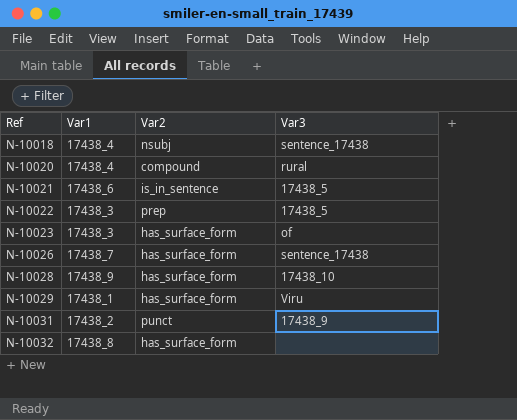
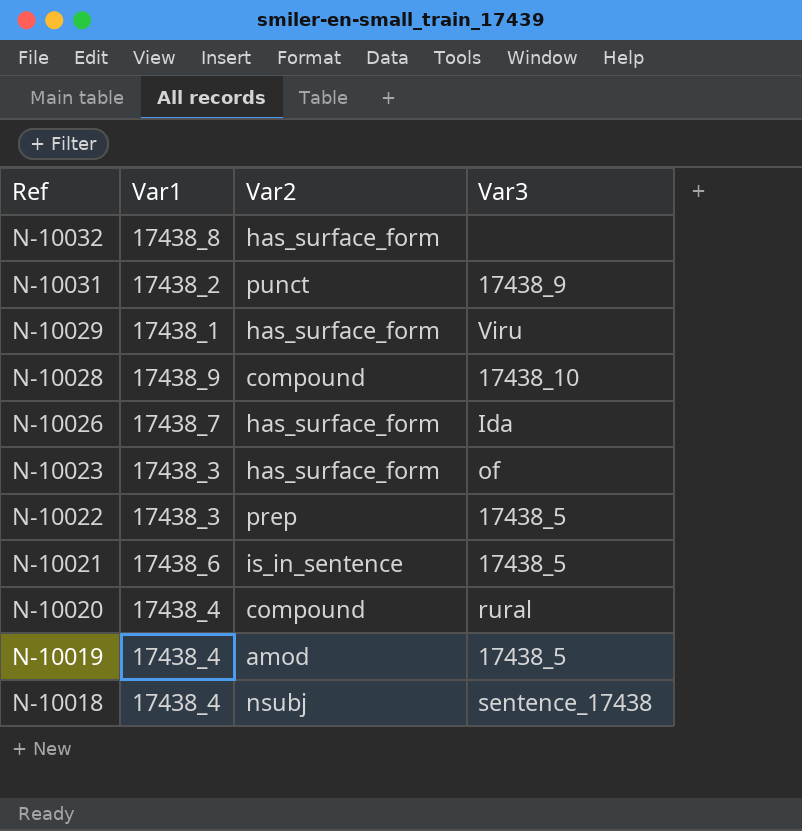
row order: Ref ascending -> Ref descending
N-10028 | Var2: has_surface_form -> compound
N-10026 | Var3: sentence_17438 -> Ida
row N-10019: none -> 17438_4 | amod | 17438_5

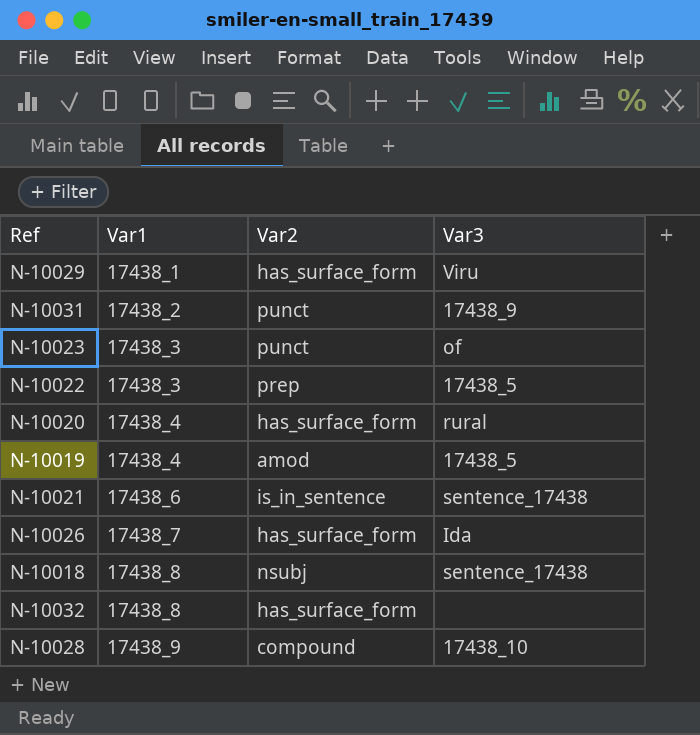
row order: Ref descending -> Var1 ascending
N-10023 | Var2: has_surface_form -> punct
N-10020 | Var2: compound -> has_surface_form
N-10021 | Var3: 17438_5 -> sentence_17438
N-10018 | Var1: 17438_4 -> 17438_8

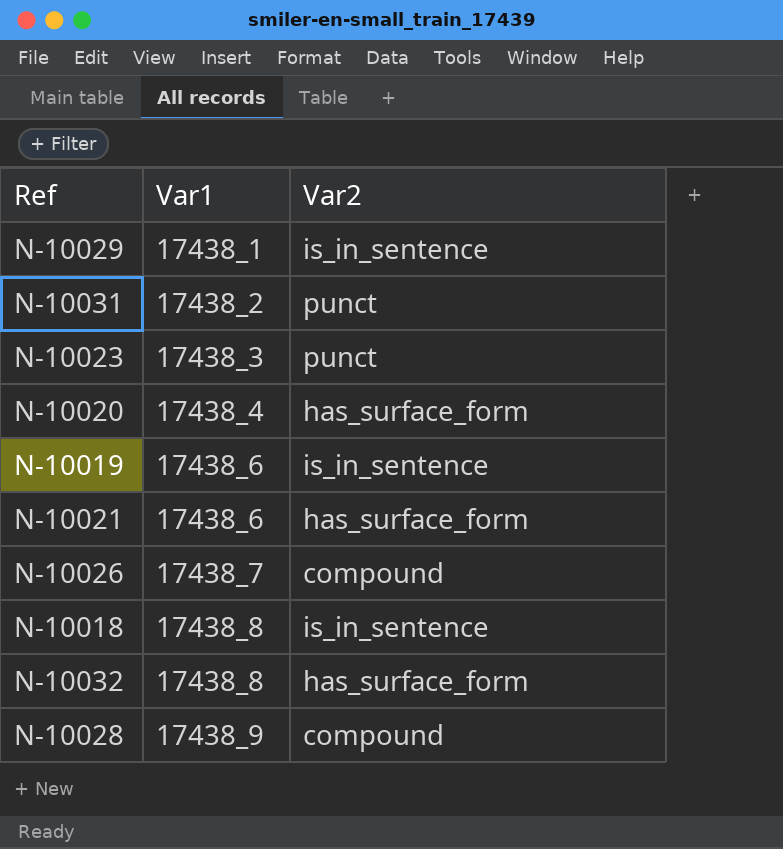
column Var3 | position: 4 -> none
row N-10022: 17438_3 | prep | 17438_5 -> none
N-10029 | Var2: has_surface_form -> is_in_sentence
N-10019 | Var1: 17438_4 -> 17438_6
N-10019 | Var2: amod -> is_in_sentence
N-10021 | Var2: is_in_sentence -> has_surface_form
N-10026 | Var2: has_surface_form -> compound
N-10018 | Var2: nsubj -> is_in_sentence

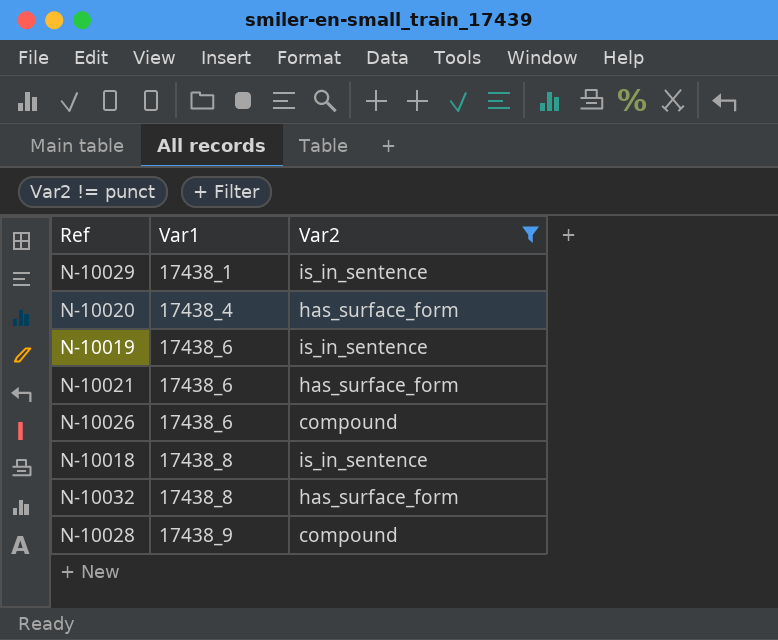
filter: none -> Var2 != punct
N-10026 | Var1: 17438_7 -> 17438_6

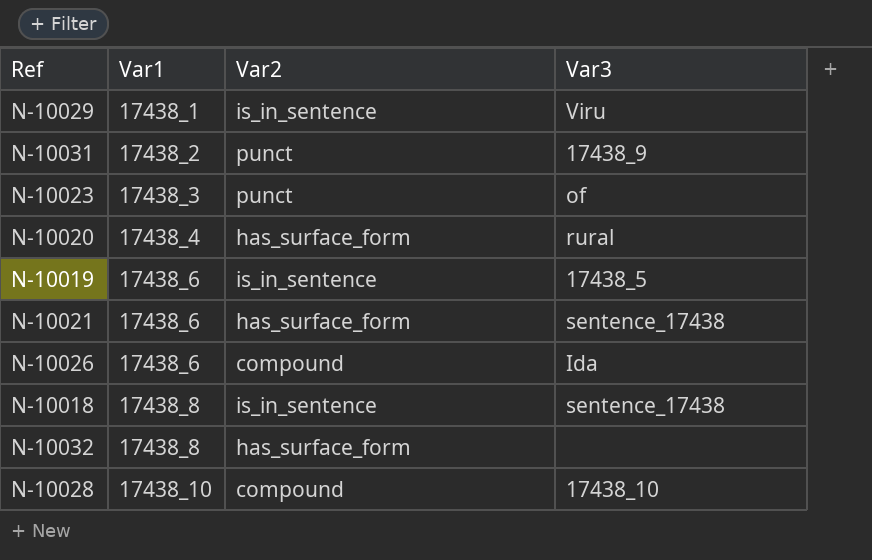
filter: Var2 != punct -> none
column Var3 | position: none -> 4
N-10028 | Var1: 17438_9 -> 17438_10

